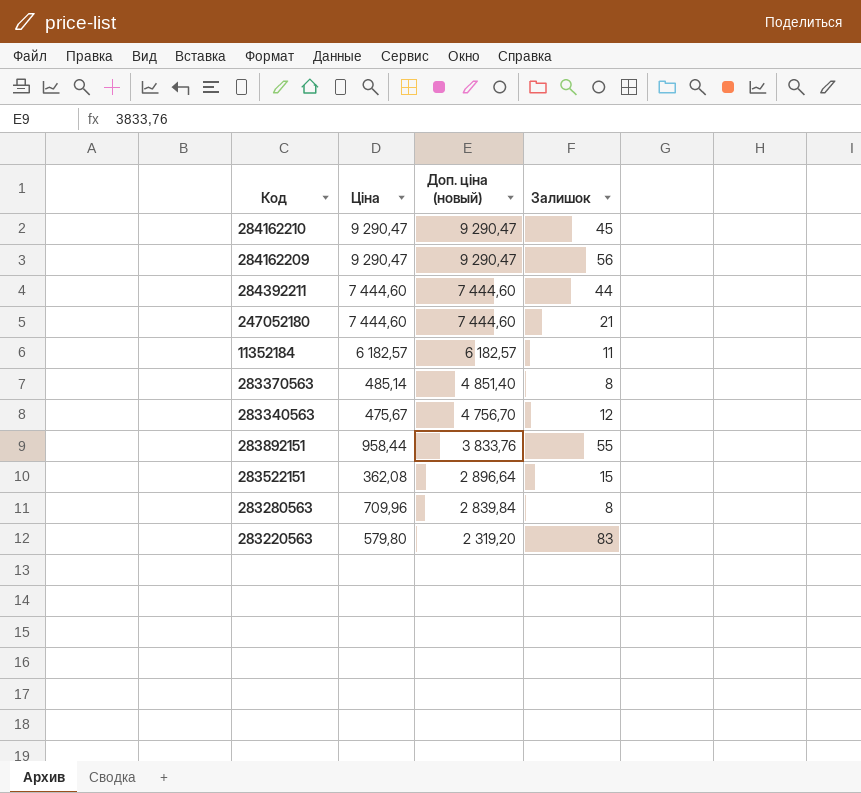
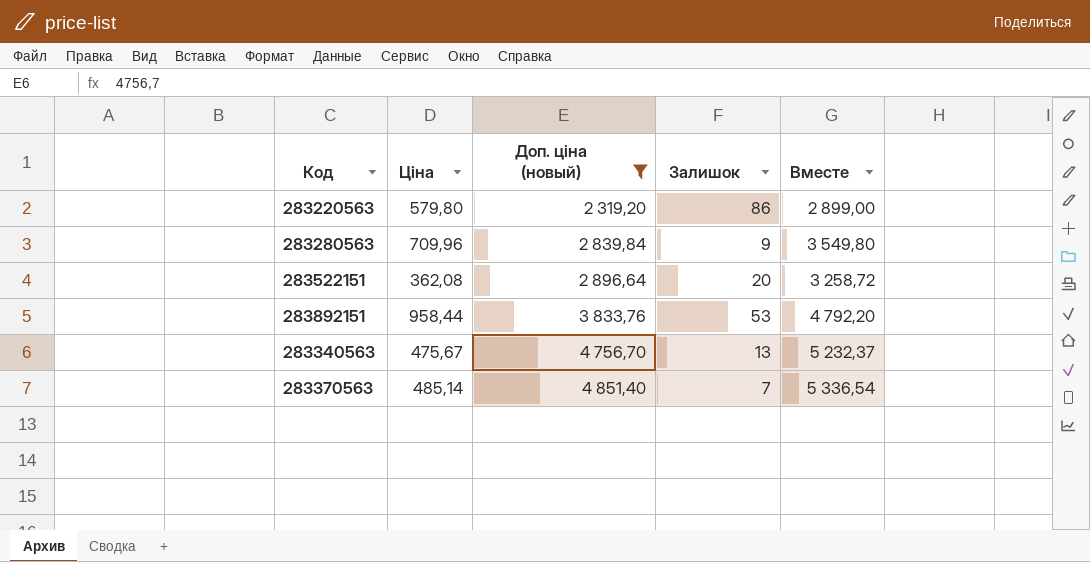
filter: none -> Доп. ціна (новый) <= 4 851,40
row order: Доп. ціна (новый) descending -> Доп. ціна (новый) ascending
column Вместе | formula: none -> [Ціна] + [Доп. ціна (новый)]
283220563 | Залишок: 83 -> 86
283280563 | Залишок: 8 -> 9
283522151 | Залишок: 15 -> 20
283892151 | Залишок: 55 -> 53
283340563 | Залишок: 12 -> 13
283370563 | Залишок: 8 -> 7

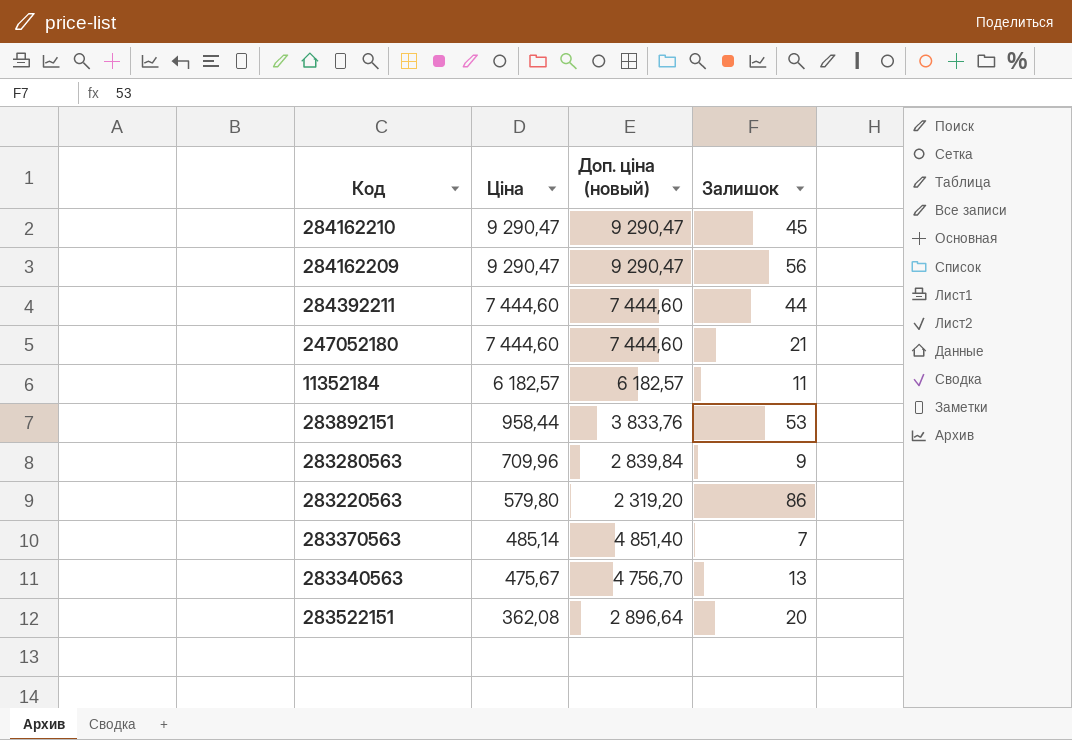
filter: Доп. ціна (новый) <= 4 851,40 -> none
row order: Доп. ціна (новый) ascending -> Ціна descending
column Вместе | formula: [Ціна] + [Доп. ціна (новый)] -> none

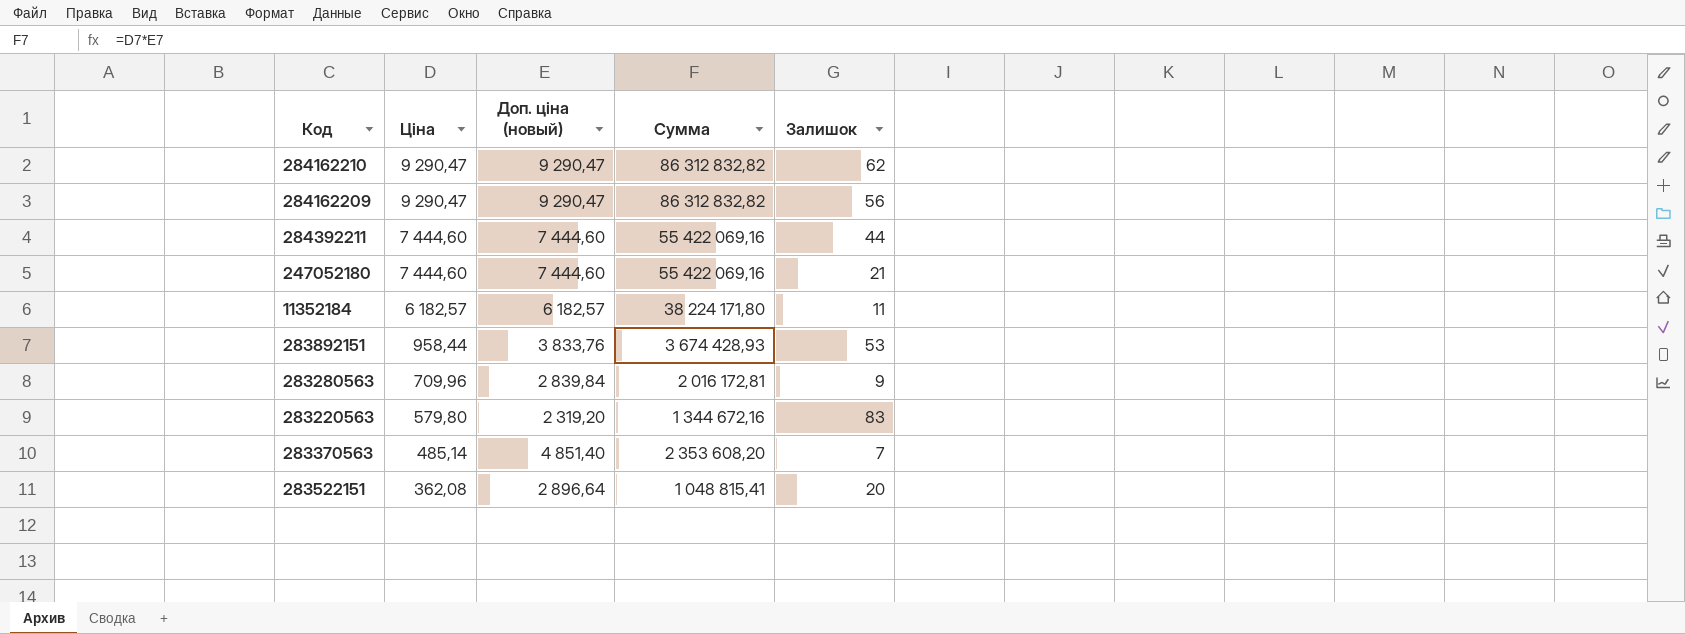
column Сумма | formula: none -> [Ціна] * [Доп. ціна (новый)]
row 283340563: 475,67 | 4 756,70 | 13 -> none
284162210 | Залишок: 45 -> 62
283220563 | Залишок: 86 -> 83

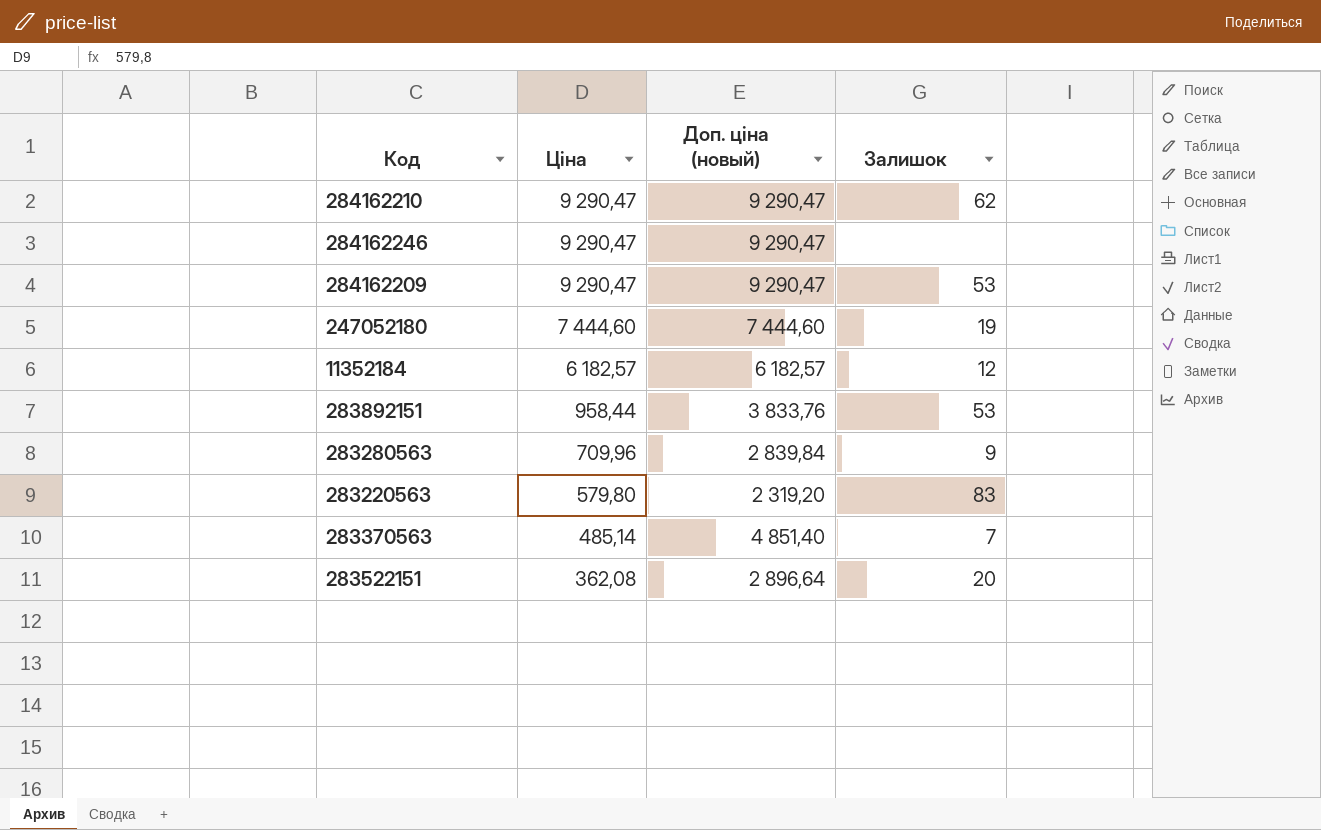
column Сумма | formula: [Ціна] * [Доп. ціна (новый)] -> none
row 284392211: 7 444,60 | 7 444,60 | 55 422 069,16 | 44 -> none
row 284162246: none -> 9 290,47 | 9 290,47 | none
284162209 | Залишок: 56 -> 53
247052180 | Залишок: 21 -> 19
11352184 | Залишок: 11 -> 12

